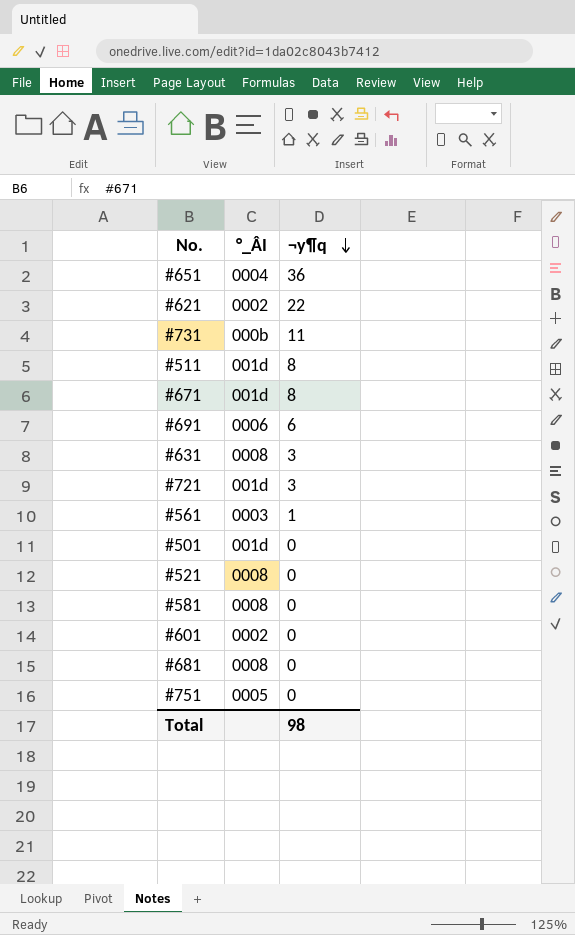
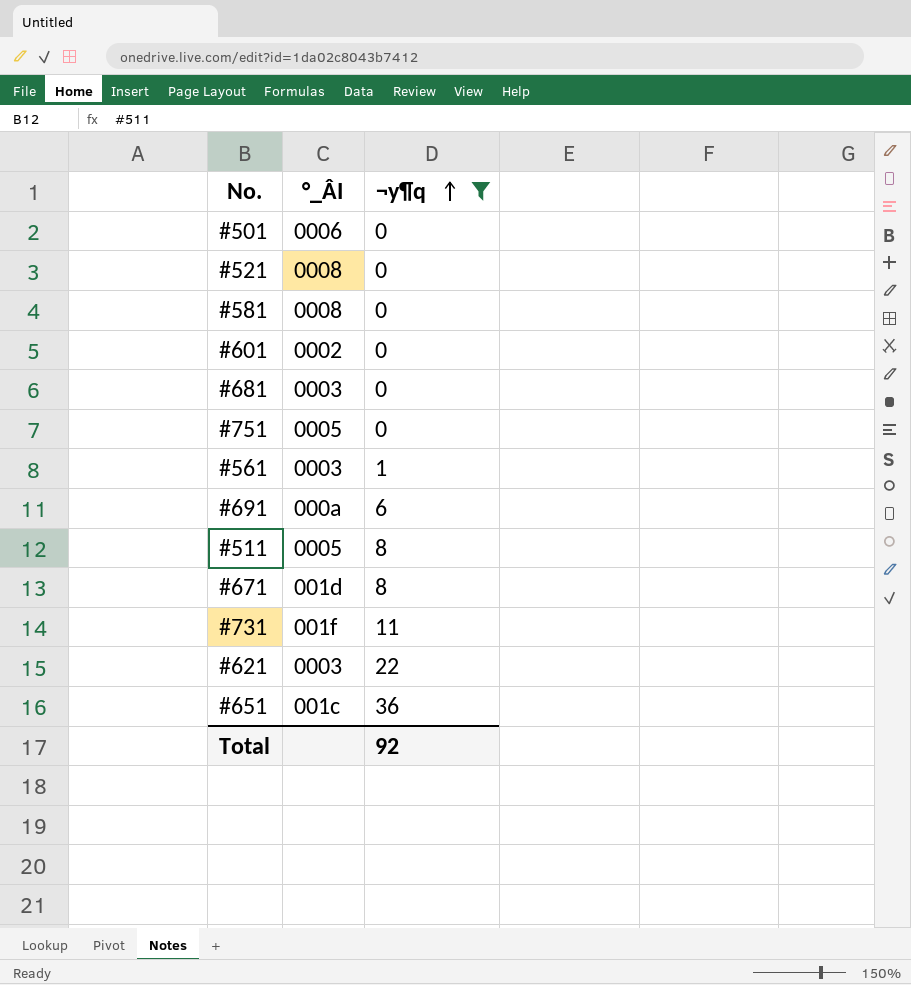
filter: none -> ¬y¶q != 3
row order: ¬y¶q descending -> ¬y¶q ascending
#501 | °_ÂI: 001d -> 0006
#681 | °_ÂI: 0008 -> 0003
#691 | °_ÂI: 0006 -> 000a
#511 | °_ÂI: 001d -> 0005
#731 | °_ÂI: 000b -> 001f
#621 | °_ÂI: 0002 -> 0003
#651 | °_ÂI: 0004 -> 001c
Total | ¬y¶q: 98 -> 92

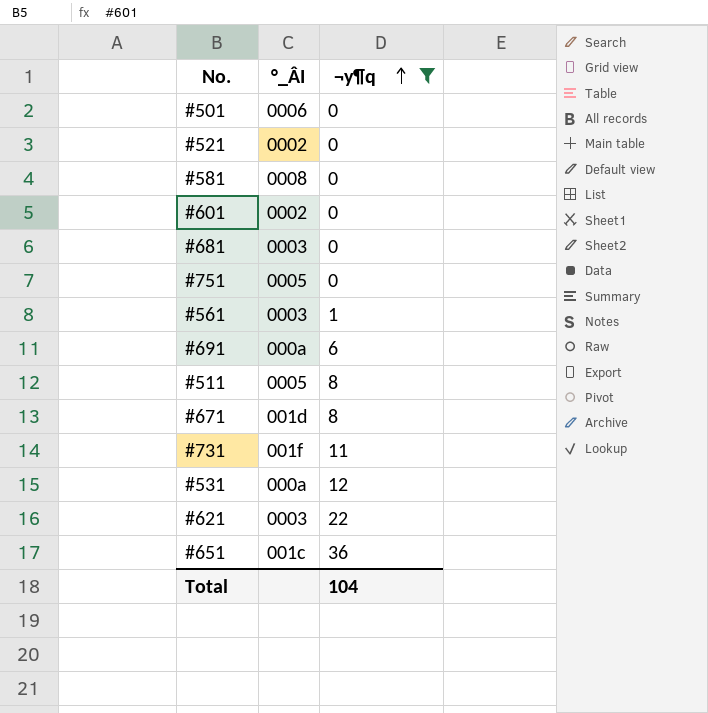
#521 | °_ÂI: 0008 -> 0002
row #531: none -> 000a | 12
Total | ¬y¶q: 92 -> 104

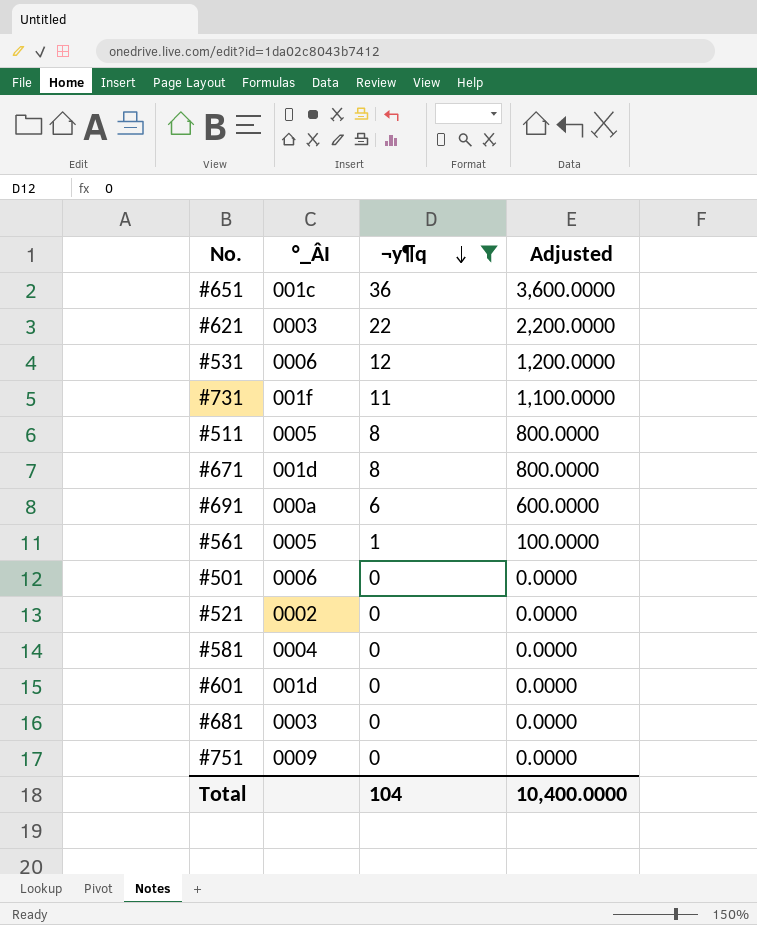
row order: ¬y¶q ascending -> ¬y¶q descending
column Adjusted | formula: none -> [¬y¶q] * 100
#531 | °_ÂI: 000a -> 0006
#561 | °_ÂI: 0003 -> 0005
#581 | °_ÂI: 0008 -> 0004
#601 | °_ÂI: 0002 -> 001d
#751 | °_ÂI: 0005 -> 0009

